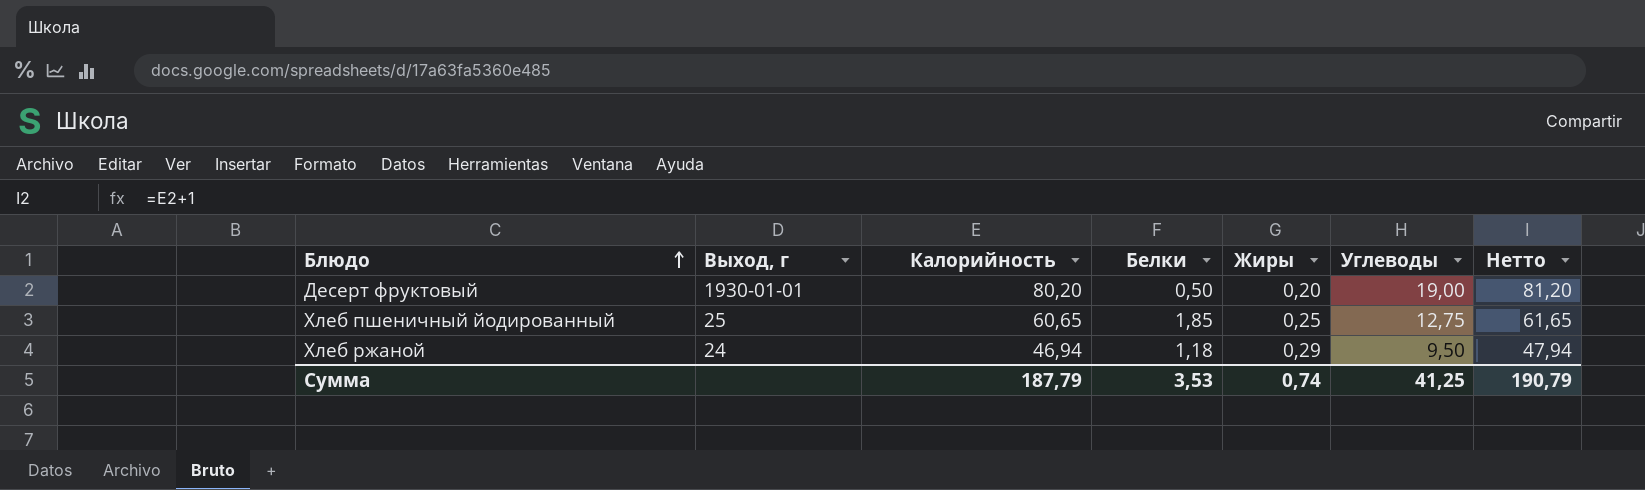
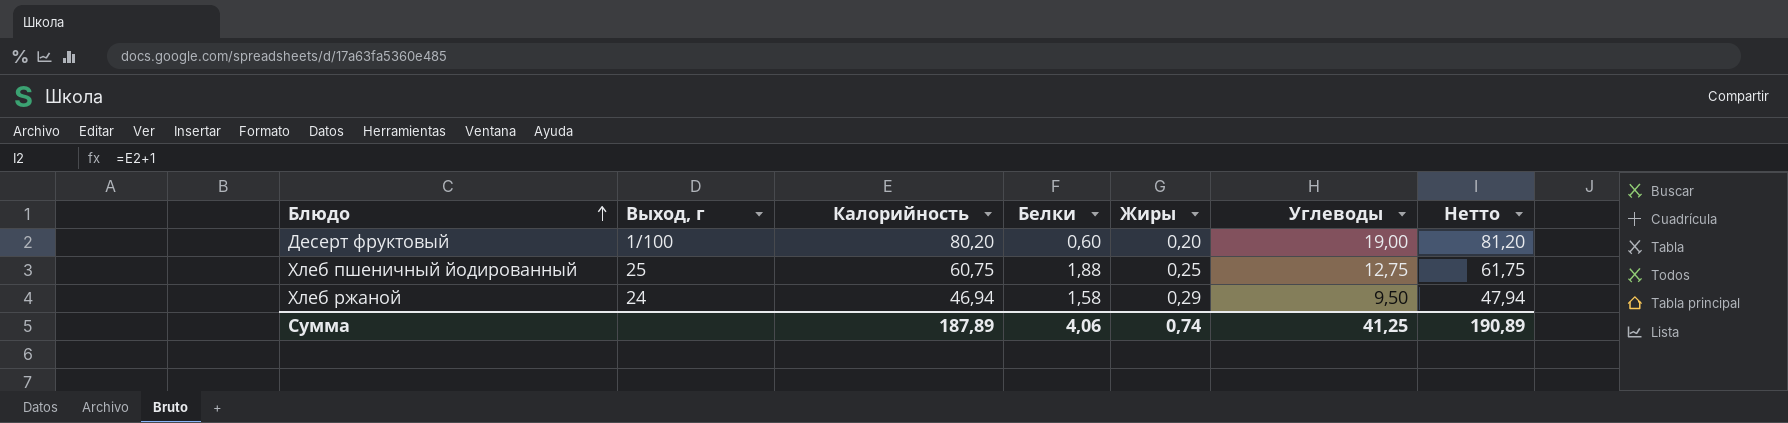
Десерт фруктовый | Выход, г: 1930-01-01 -> 1/100
Десерт фруктовый | Белки: 0,50 -> 0,60
Хлеб пшеничный йодированный | Калорийность: 60,65 -> 60,75
Хлеб пшеничный йодированный | Белки: 1,85 -> 1,88
Хлеб пшеничный йодированный | Нетто: 61,65 -> 61,75
Хлеб ржаной | Белки: 1,18 -> 1,58
Сумма | Калорийность: 187,79 -> 187,89
Сумма | Белки: 3,53 -> 4,06
Сумма | Нетто: 190,79 -> 190,89

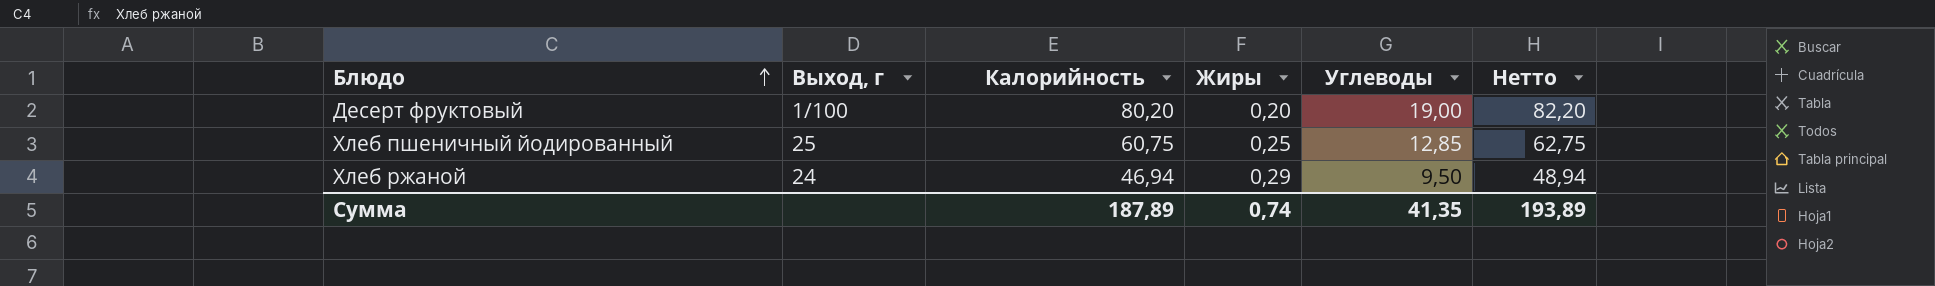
column Белки | position: 4 -> none
column Нетто | formula: [Калорийность] + 1 -> [Калорийность] + 2
Хлеб пшеничный йодированный | Углеводы: 12,75 -> 12,85
Сумма | Углеводы: 41,25 -> 41,35
Сумма | Нетто: 190,89 -> 193,89

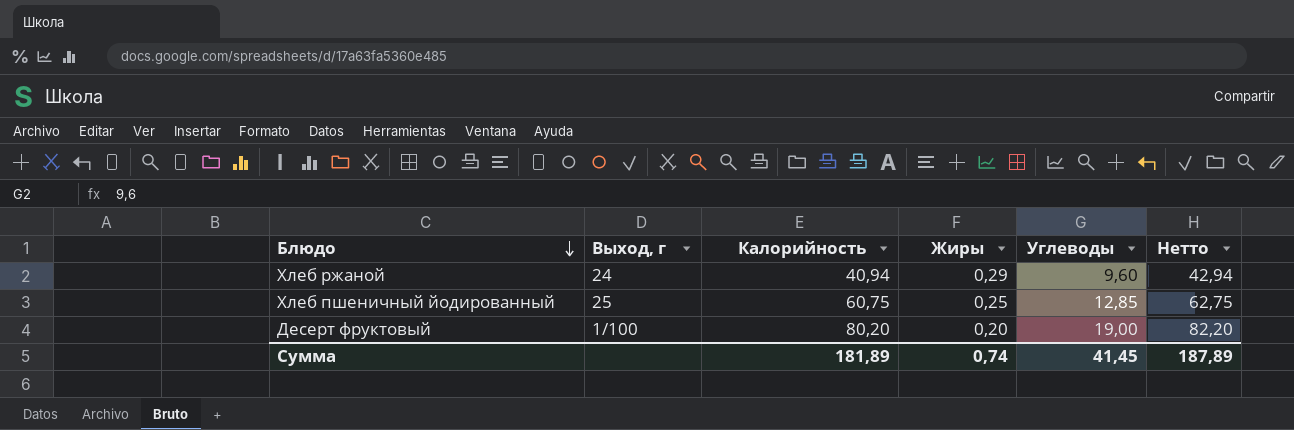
row order: Блюдо ascending -> Блюдо descending
Хлеб ржаной | Калорийность: 46,94 -> 40,94
Хлеб ржаной | Углеводы: 9,50 -> 9,60
Хлеб ржаной | Нетто: 48,94 -> 42,94
Сумма | Калорийность: 187,89 -> 181,89
Сумма | Углеводы: 41,35 -> 41,45
Сумма | Нетто: 193,89 -> 187,89

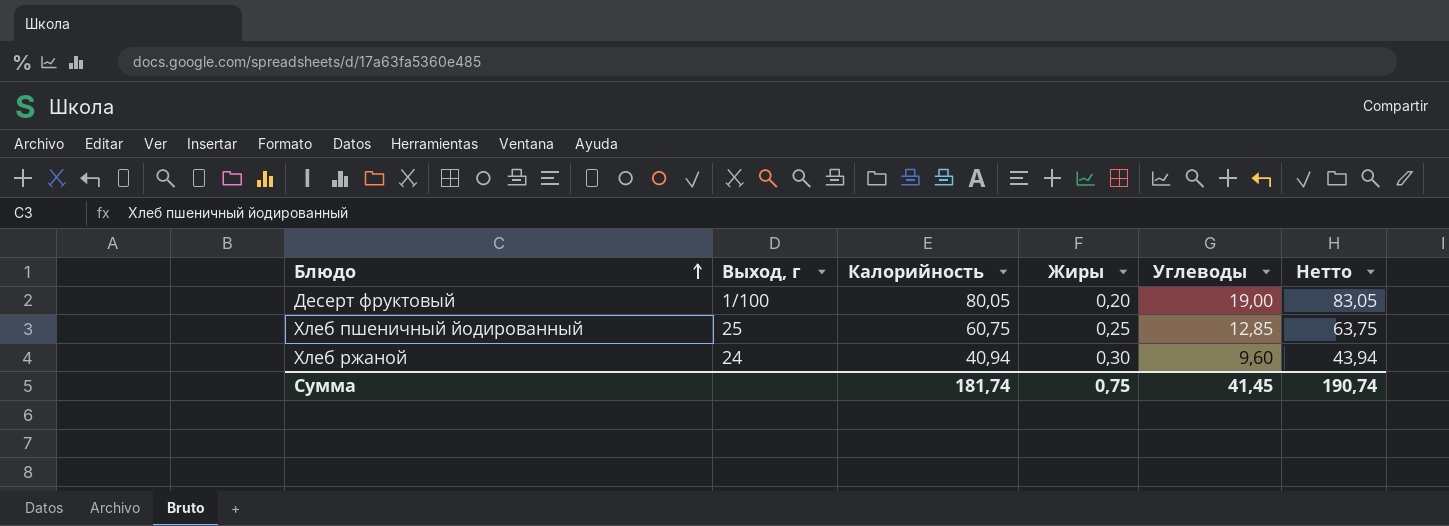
row order: Блюдо descending -> Блюдо ascending
column Нетто | formula: [Калорийность] + 2 -> [Калорийность] + 3
Десерт фруктовый | Калорийность: 80,20 -> 80,05
Хлеб ржаной | Жиры: 0,29 -> 0,30
Сумма | Калорийность: 181,89 -> 181,74
Сумма | Жиры: 0,74 -> 0,75
Сумма | Нетто: 187,89 -> 190,74

